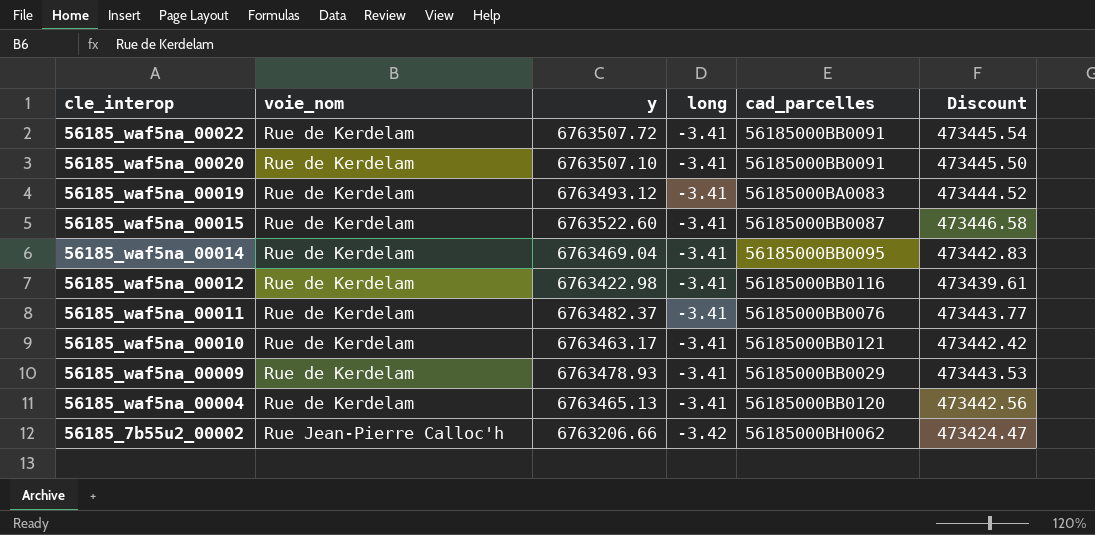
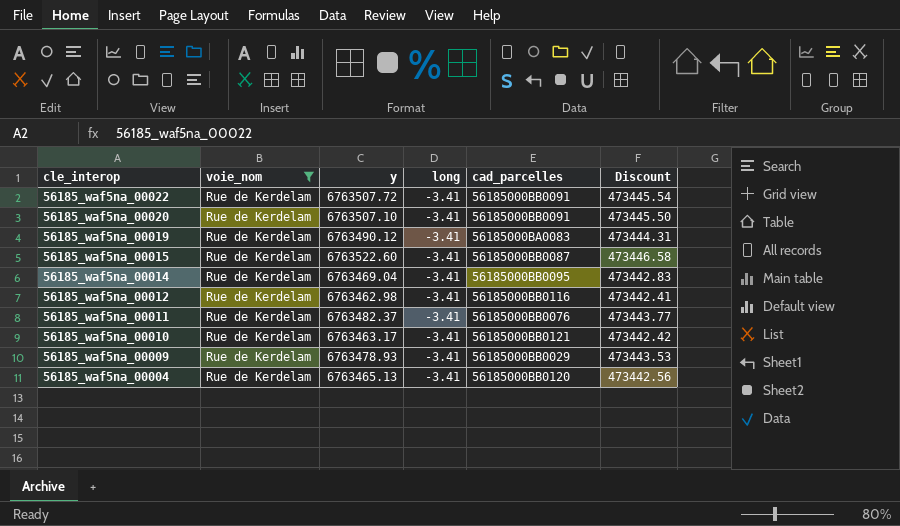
filter: none -> voie_nom = Rue de Kerdelam
56185_waf5na_00019 | y: 6763493.12 -> 6763490.12
56185_waf5na_00019 | Discount: 473444.52 -> 473444.31
56185_waf5na_00012 | y: 6763422.98 -> 6763462.98
56185_waf5na_00012 | Discount: 473439.61 -> 473442.41

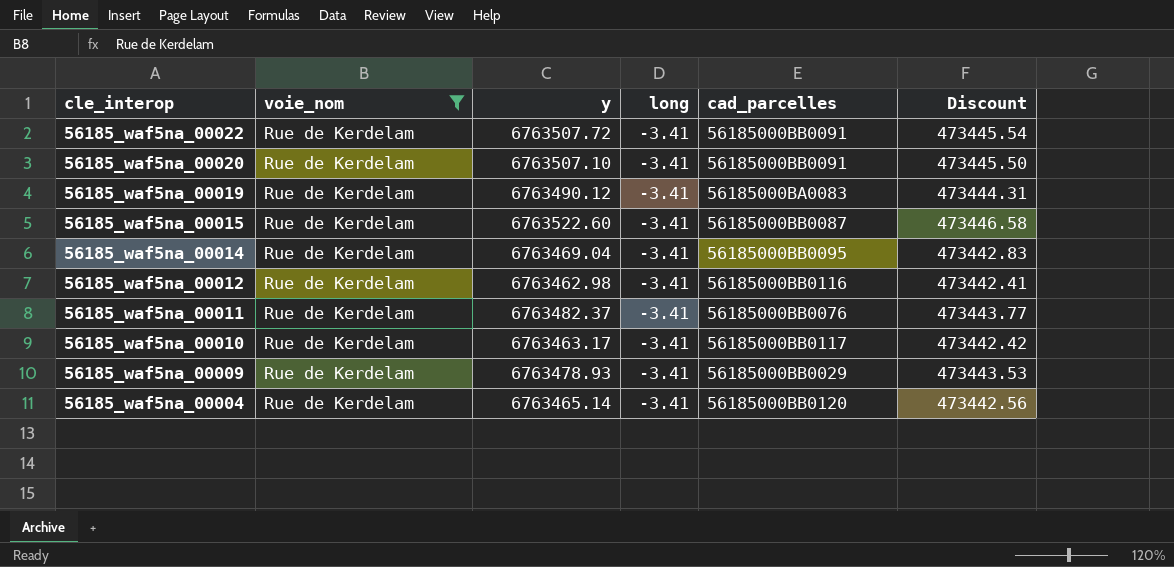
56185_waf5na_00010 | cad_parcelles: 56185000BB0121 -> 56185000BB0117
56185_waf5na_00004 | y: 6763465.13 -> 6763465.14

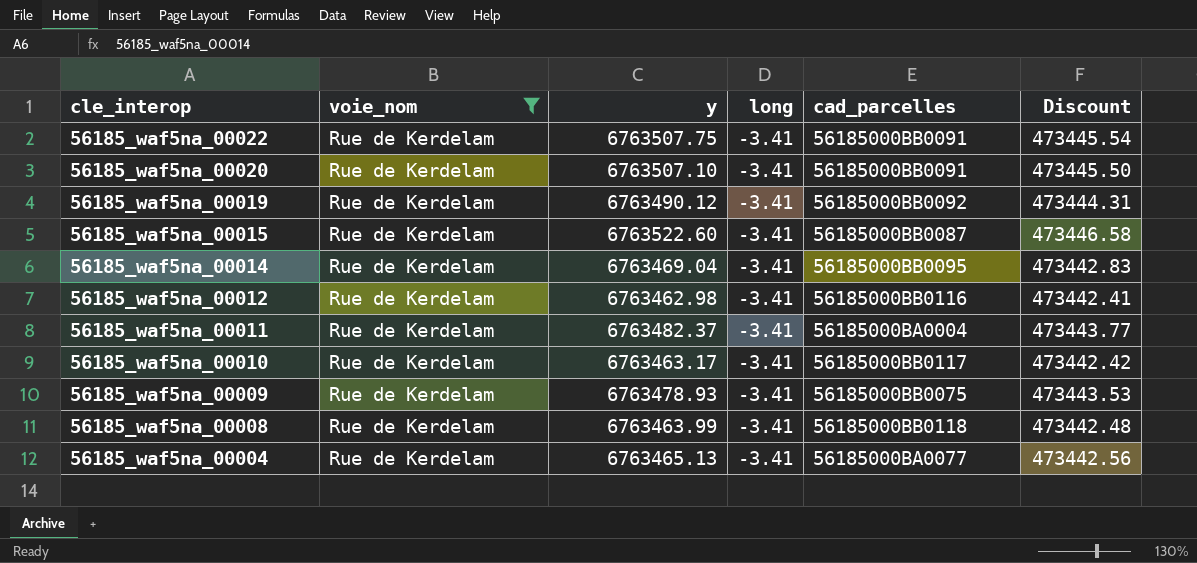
56185_waf5na_00022 | y: 6763507.72 -> 6763507.75
56185_waf5na_00019 | cad_parcelles: 56185000BA0083 -> 56185000BB0092
56185_waf5na_00011 | cad_parcelles: 56185000BB0076 -> 56185000BA0004
56185_waf5na_00009 | cad_parcelles: 56185000BB0029 -> 56185000BB0075
row 56185_waf5na_00008: none -> Rue de Kerdelam | 6763463.99 | -3.41 | 56185000BB0118 | 473442.48
56185_waf5na_00004 | y: 6763465.14 -> 6763465.13
56185_waf5na_00004 | cad_parcelles: 56185000BB0120 -> 56185000BA0077

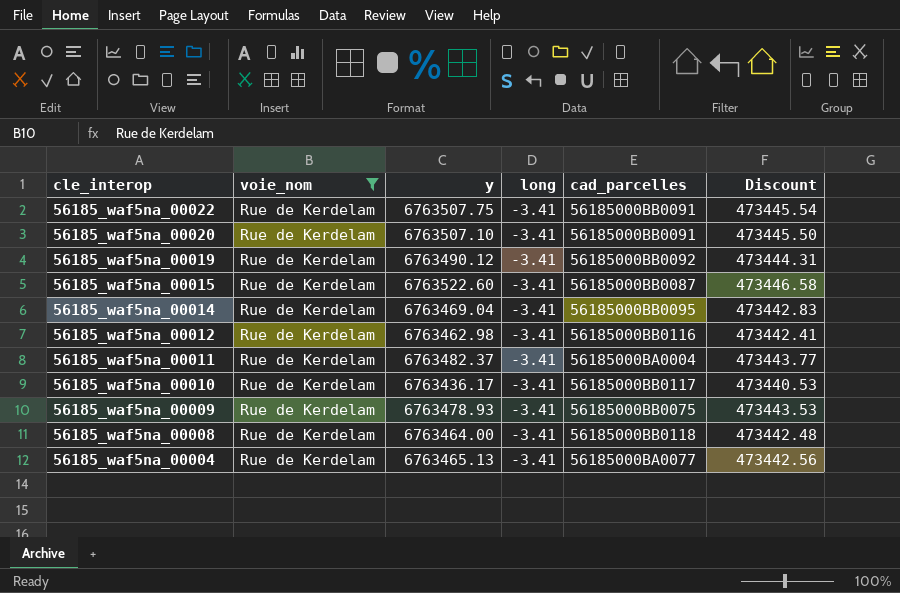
56185_waf5na_00010 | y: 6763463.17 -> 6763436.17
56185_waf5na_00010 | Discount: 473442.42 -> 473440.53
56185_waf5na_00008 | y: 6763463.99 -> 6763464.00

